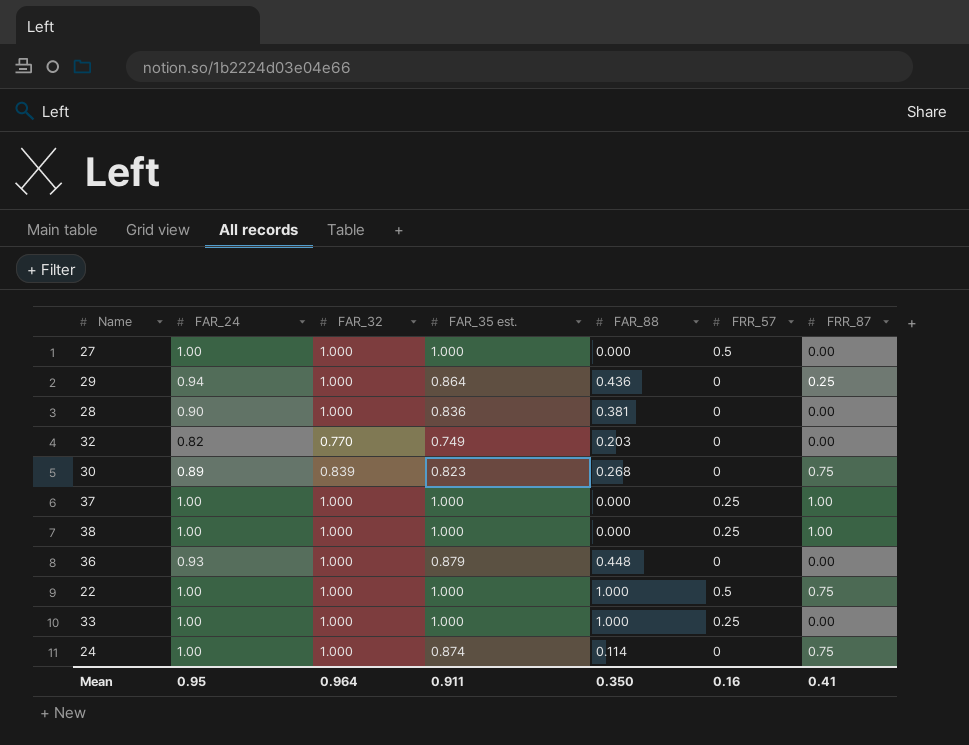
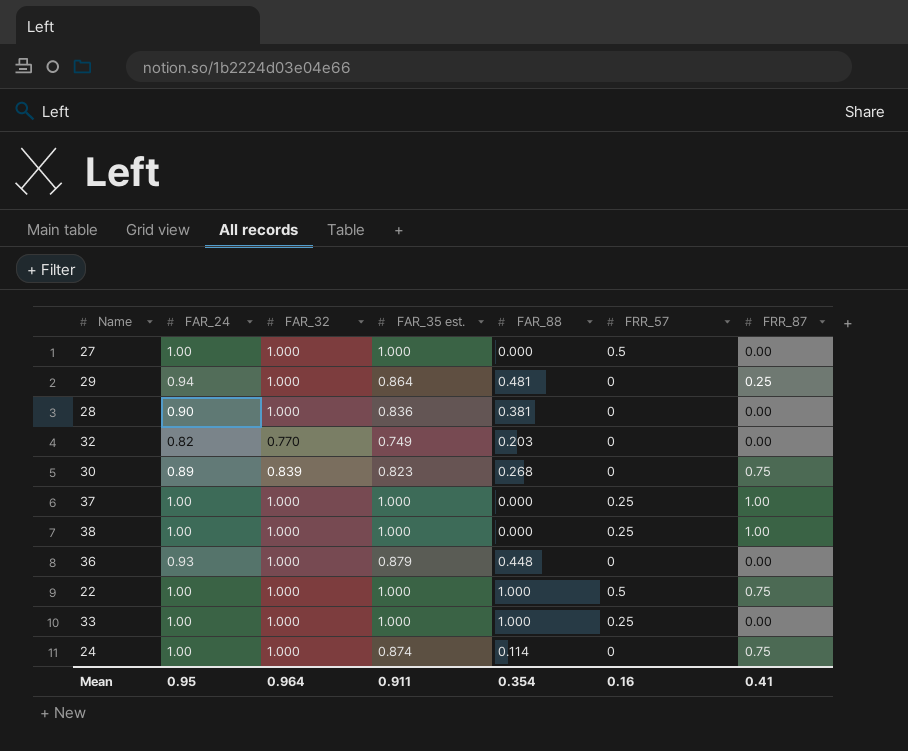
29 | FAR_88: 0.436 -> 0.481
Mean | FAR_88: 0.350 -> 0.354

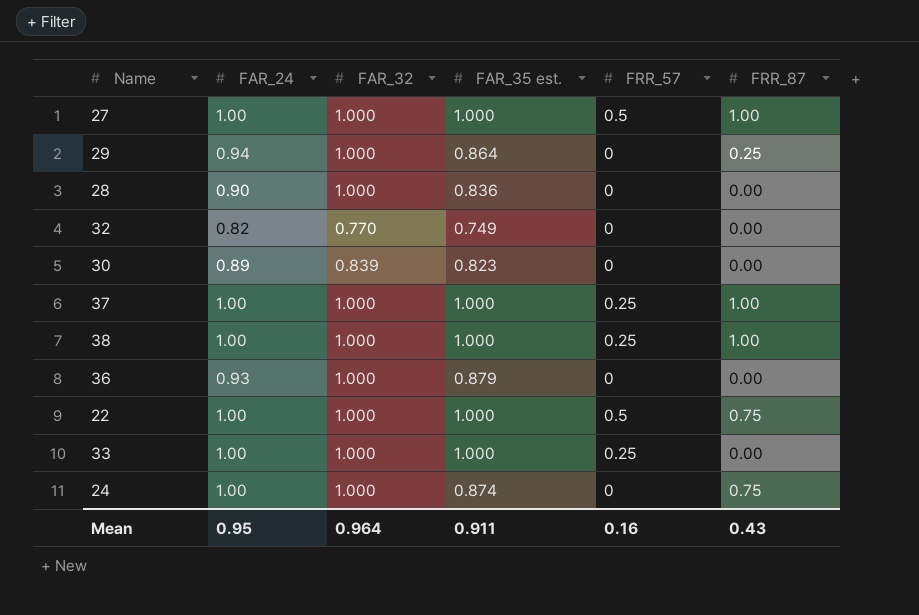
column FAR_88 | position: 5 -> none
27 | FRR_87: 0.00 -> 1.00
30 | FRR_87: 0.75 -> 0.00
Mean | FRR_87: 0.41 -> 0.43

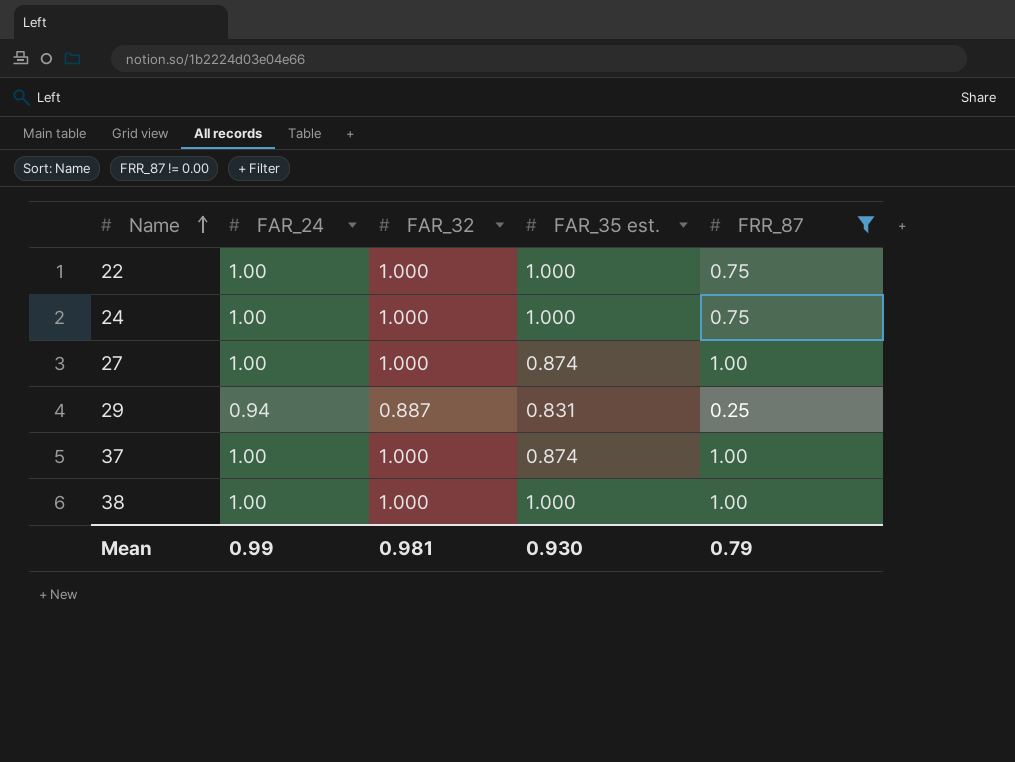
filter: none -> FRR_87 != 0.00
row order: none -> Name ascending
column FRR_57 | position: 5 -> none
24 | FAR_35 est.: 0.874 -> 1.000
27 | FAR_35 est.: 1.000 -> 0.874
29 | FAR_32: 1.000 -> 0.887
29 | FAR_35 est.: 0.864 -> 0.831
37 | FAR_35 est.: 1.000 -> 0.874
Mean | FAR_24: 0.95 -> 0.99
Mean | FAR_32: 0.964 -> 0.981
Mean | FAR_35 est.: 0.911 -> 0.930
Mean | FRR_87: 0.43 -> 0.79

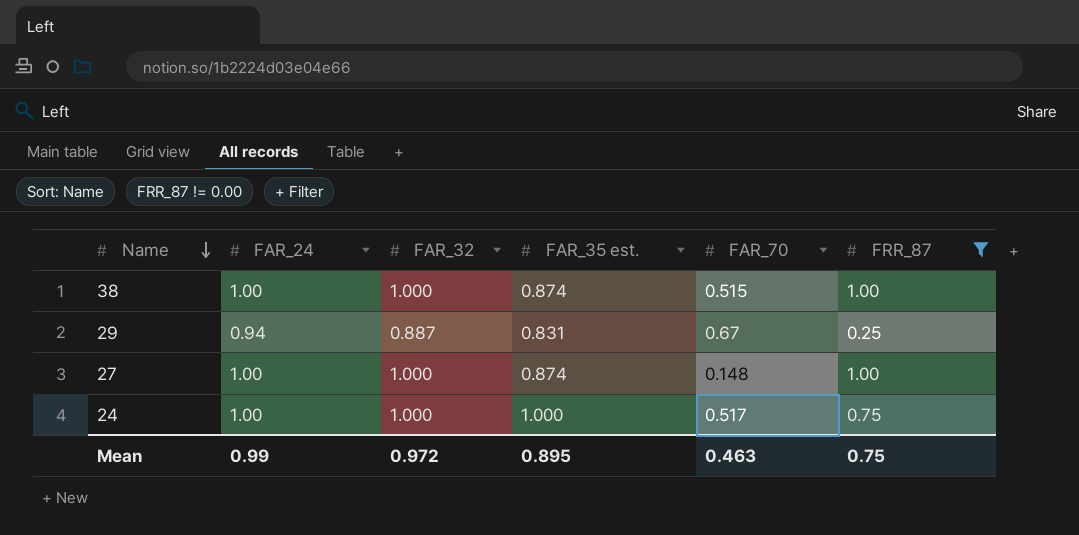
row order: Name ascending -> Name descending
column FAR_70 | position: none -> 5
row 22: 1.00 | 1.000 | 1.000 | 0.75 -> none
row 37: 1.00 | 1.000 | 0.874 | 1.00 -> none
38 | FAR_35 est.: 1.000 -> 0.874
Mean | FAR_32: 0.981 -> 0.972
Mean | FAR_35 est.: 0.930 -> 0.895
Mean | FRR_87: 0.79 -> 0.75

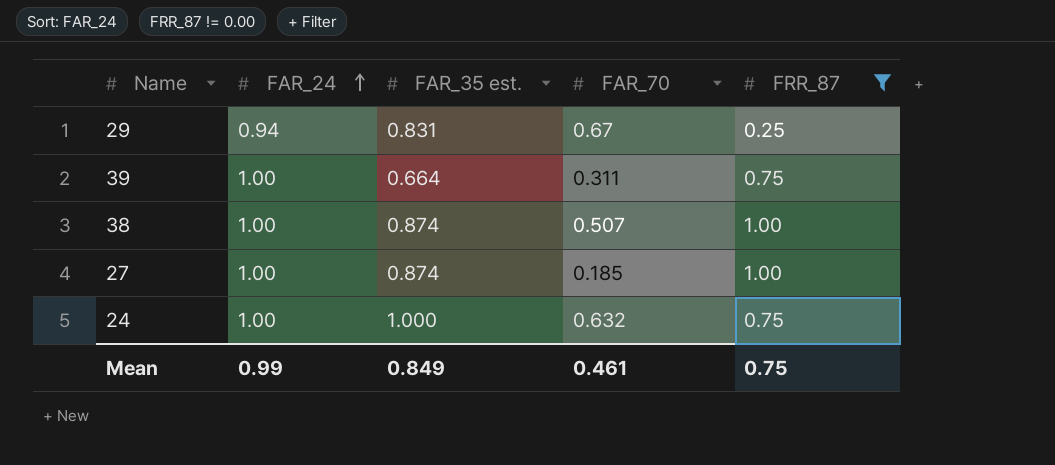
row order: Name descending -> FAR_24 ascending
column FAR_32 | position: 3 -> none
row 39: none -> 1.00 | 0.664 | 0.311 | 0.75
38 | FAR_70: 0.515 -> 0.507
27 | FAR_70: 0.148 -> 0.185
24 | FAR_70: 0.517 -> 0.632
Mean | FAR_35 est.: 0.895 -> 0.849
Mean | FAR_70: 0.463 -> 0.461

